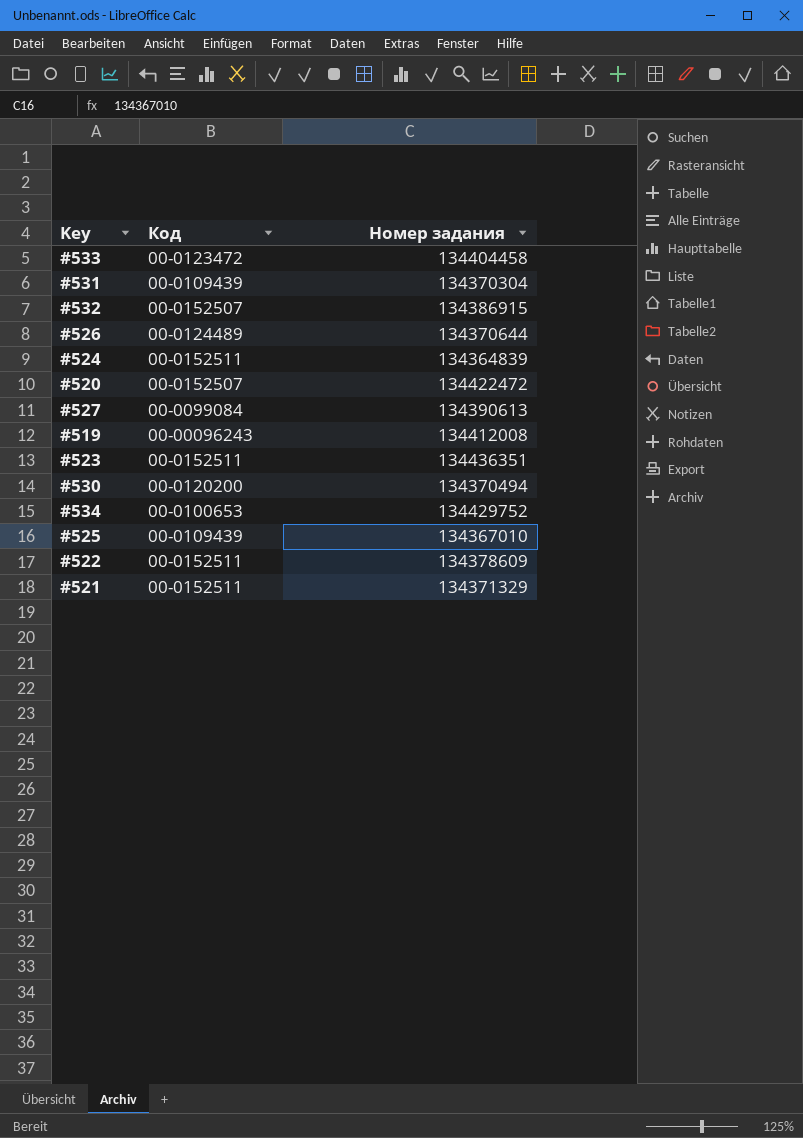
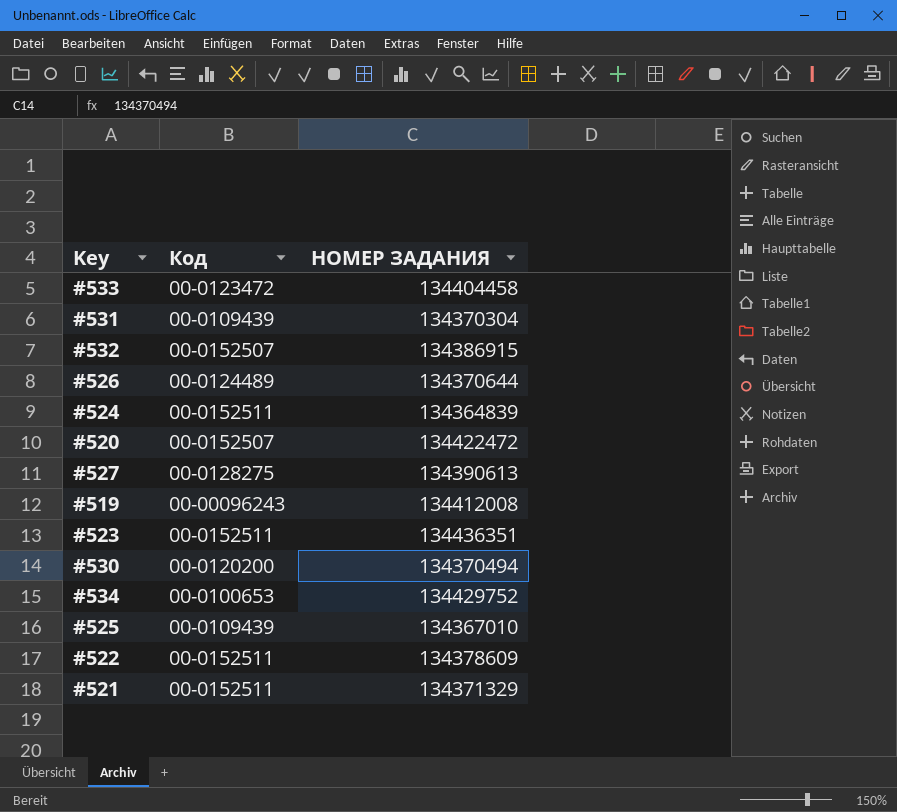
column name: Номер задания -> НОМЕР ЗАДАНИЯ
#527 | Код: 00-0099084 -> 00-0128275

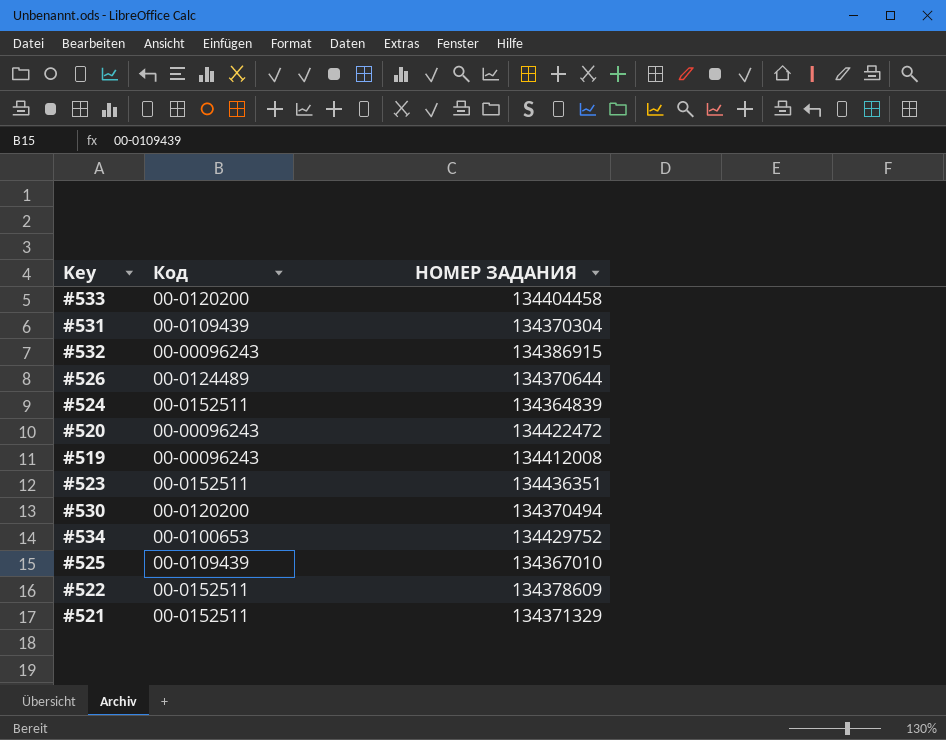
row #527: 00-0128275 | 134390613 -> none
#533 | Код: 00-0123472 -> 00-0120200
#532 | Код: 00-0152507 -> 00-00096243
#520 | Код: 00-0152507 -> 00-00096243

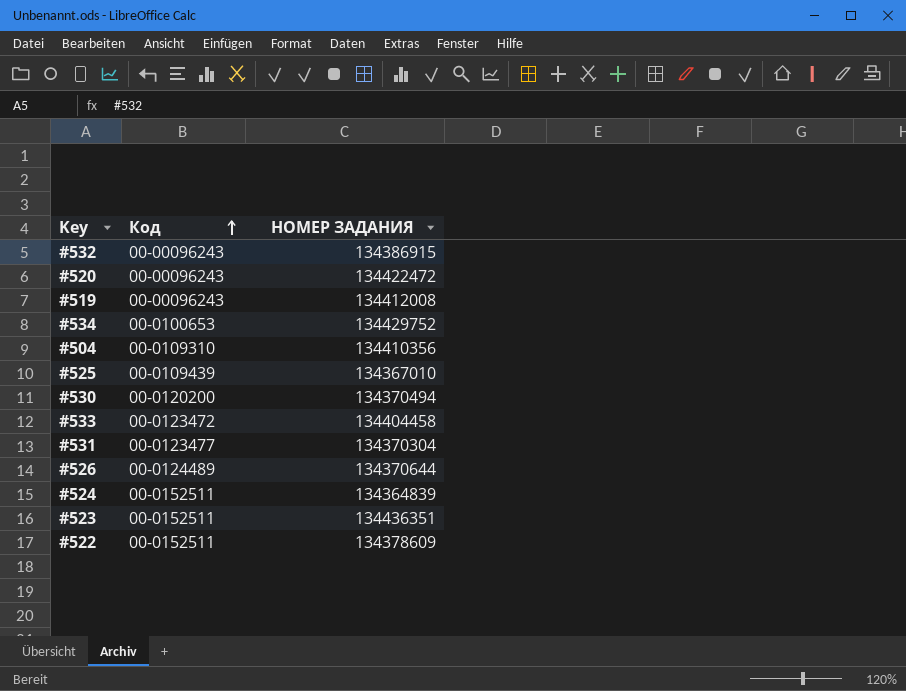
row order: none -> Код ascending
row #521: 00-0152511 | 134371329 -> none
row #504: none -> 00-0109310 | 134410356
#533 | Код: 00-0120200 -> 00-0123472
#531 | Код: 00-0109439 -> 00-0123477

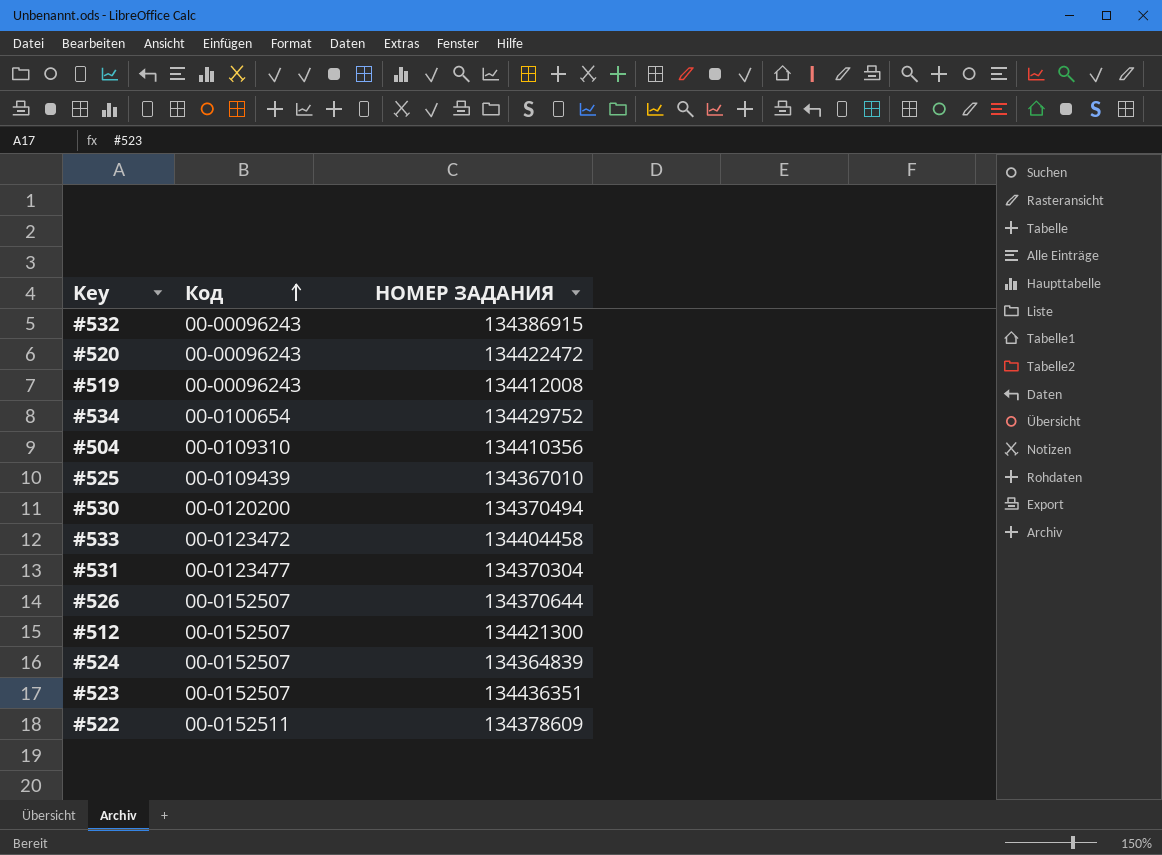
#534 | Код: 00-0100653 -> 00-0100654
#526 | Код: 00-0124489 -> 00-0152507
row #512: none -> 00-0152507 | 134421300
#524 | Код: 00-0152511 -> 00-0152507
#523 | Код: 00-0152511 -> 00-0152507

